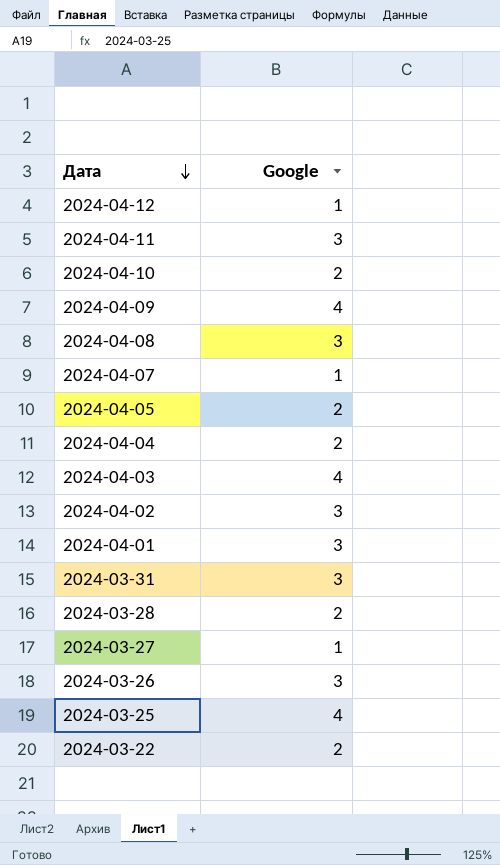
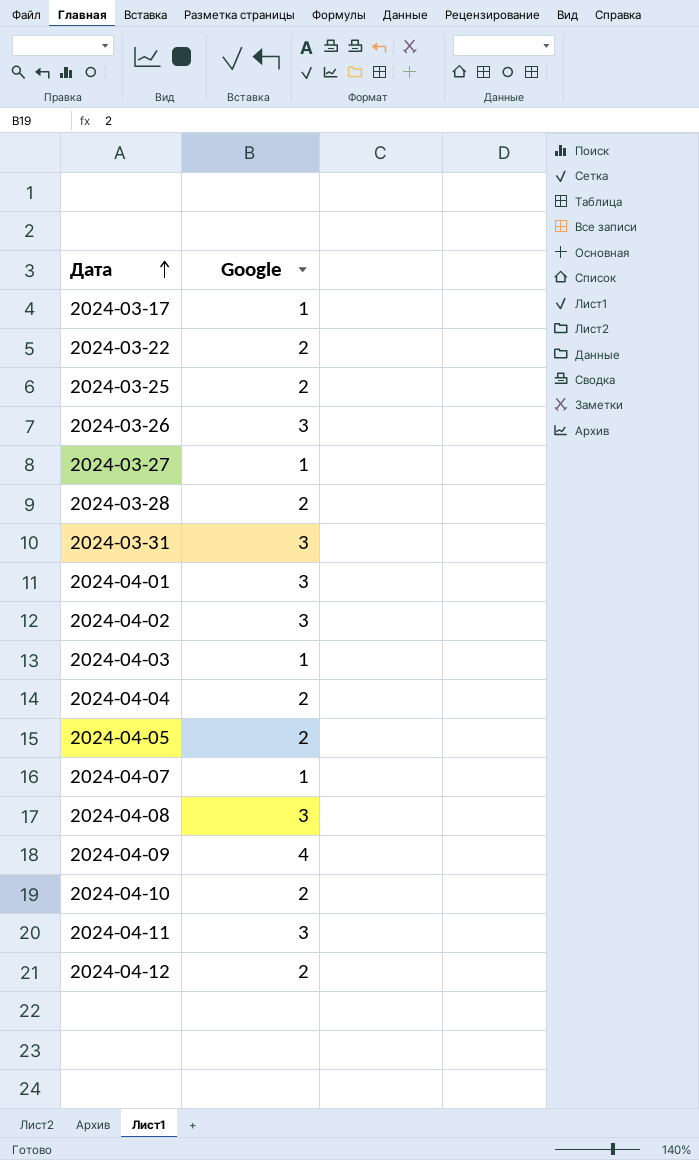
row order: Дата descending -> Дата ascending
row 2024-03-17: none -> 1
2024-03-25 | Google: 4 -> 2
2024-04-03 | Google: 4 -> 1
2024-04-12 | Google: 1 -> 2

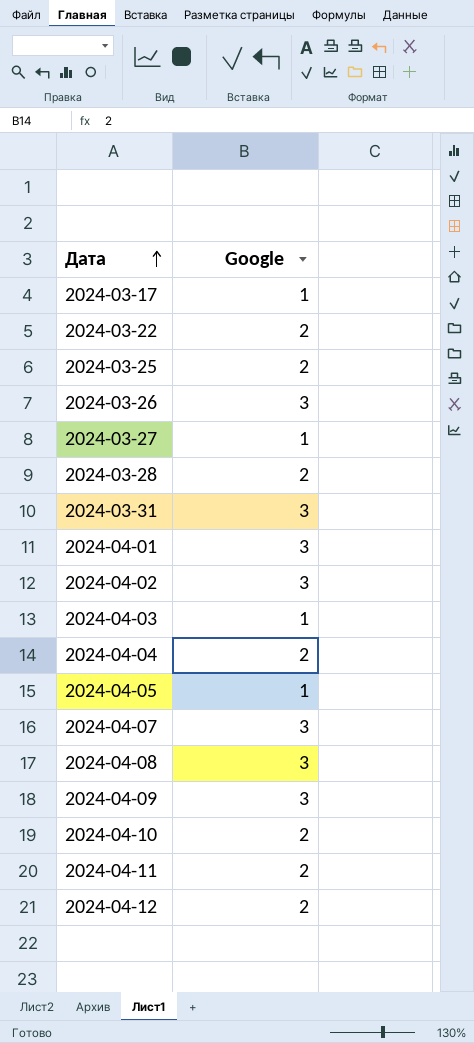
2024-04-05 | Google: 2 -> 1
2024-04-07 | Google: 1 -> 3
2024-04-09 | Google: 4 -> 3
2024-04-11 | Google: 3 -> 2

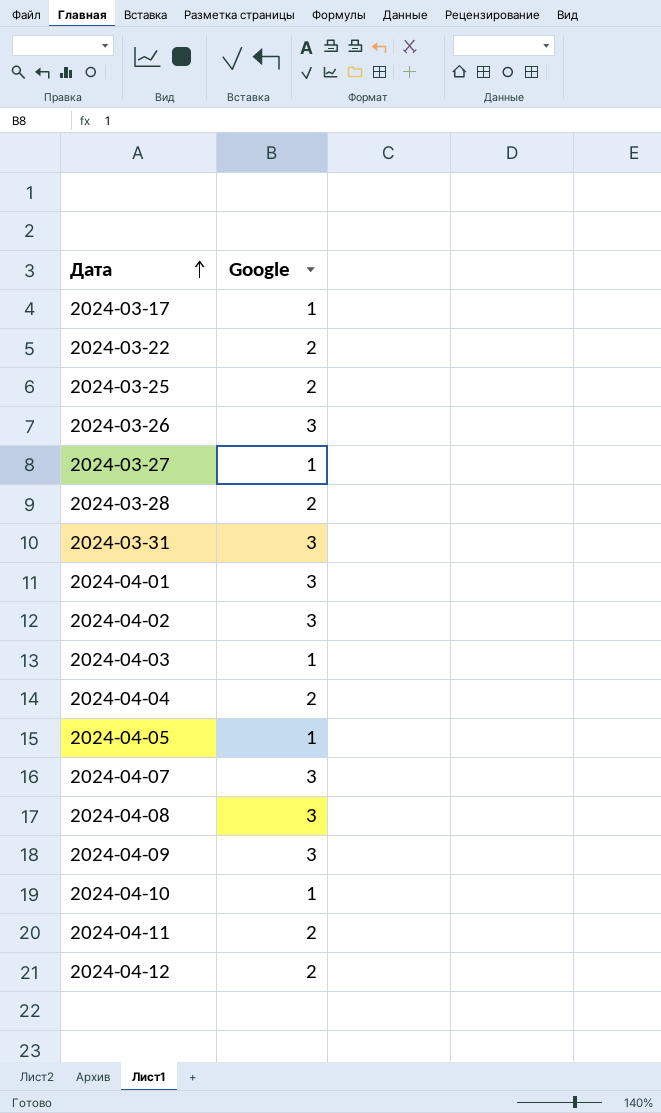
2024-04-10 | Google: 2 -> 1

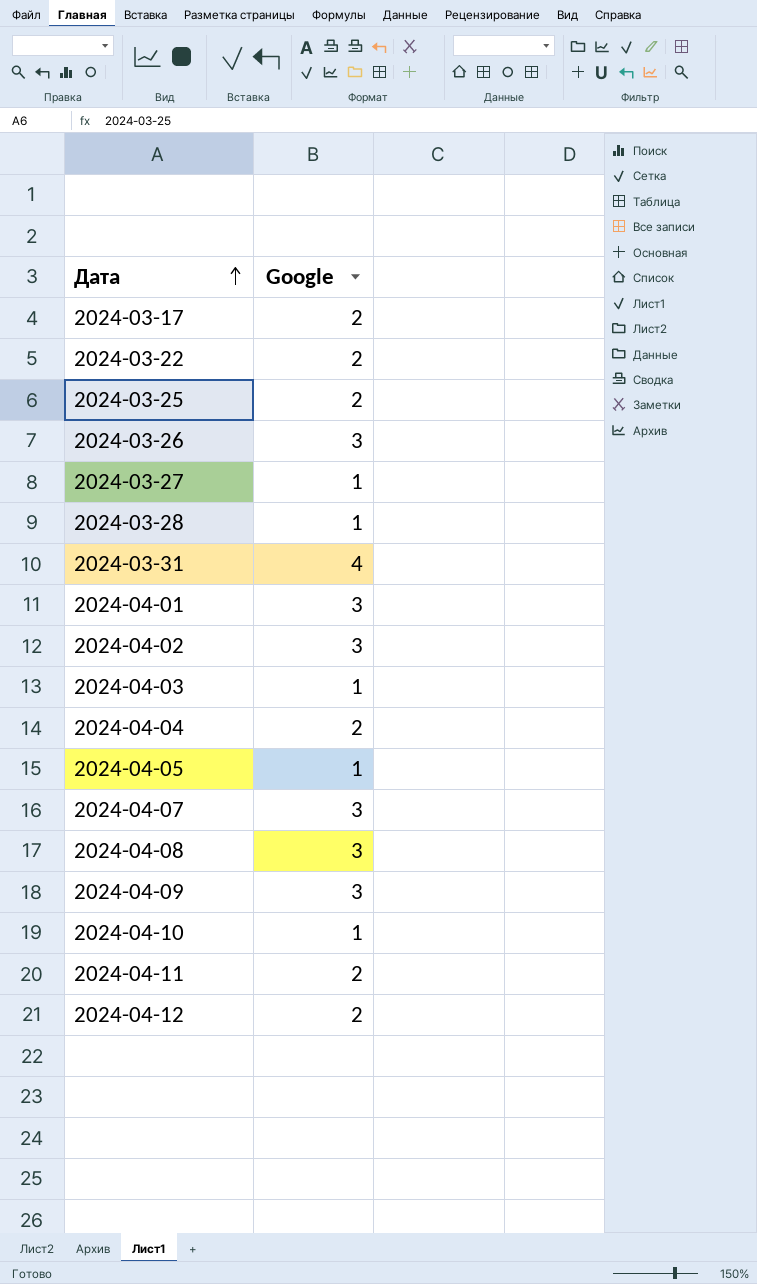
2024-03-17 | Google: 1 -> 2
2024-03-28 | Google: 2 -> 1
2024-03-31 | Google: 3 -> 4

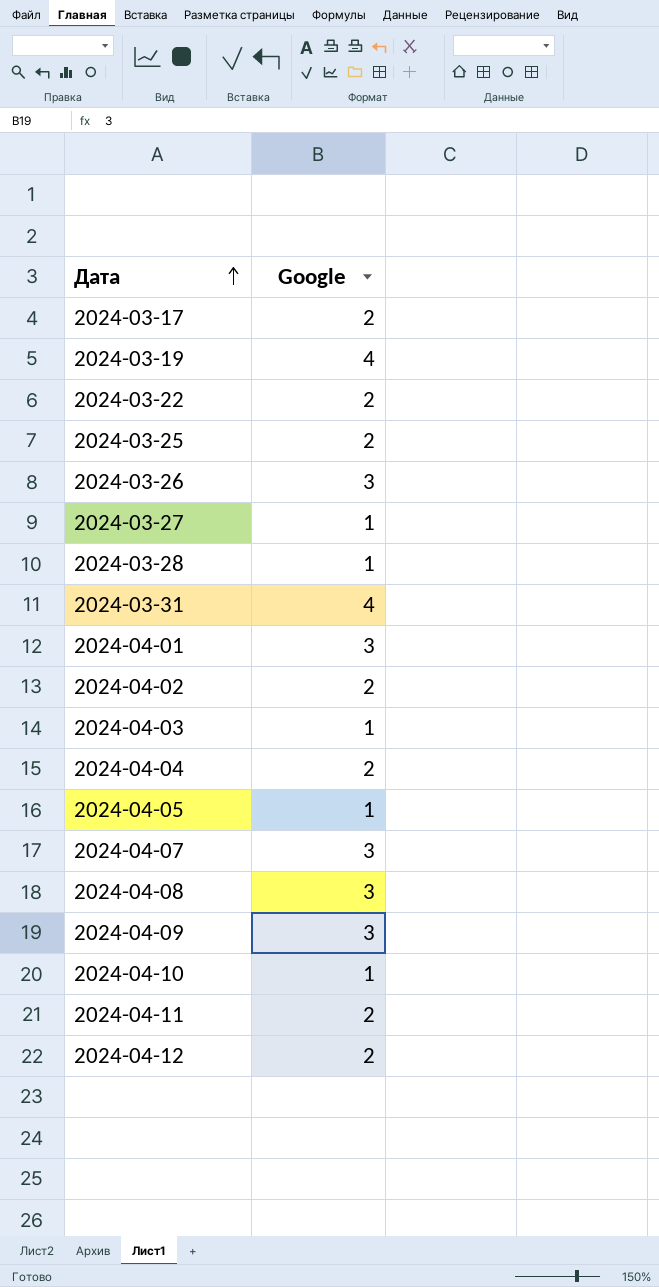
row 2024-03-19: none -> 4
2024-04-02 | Google: 3 -> 2

